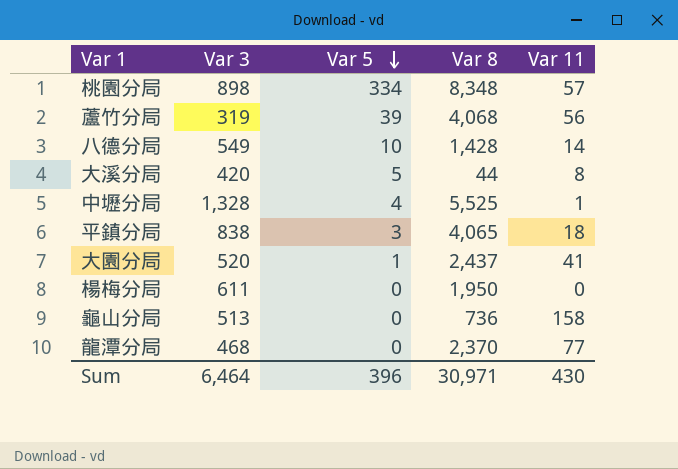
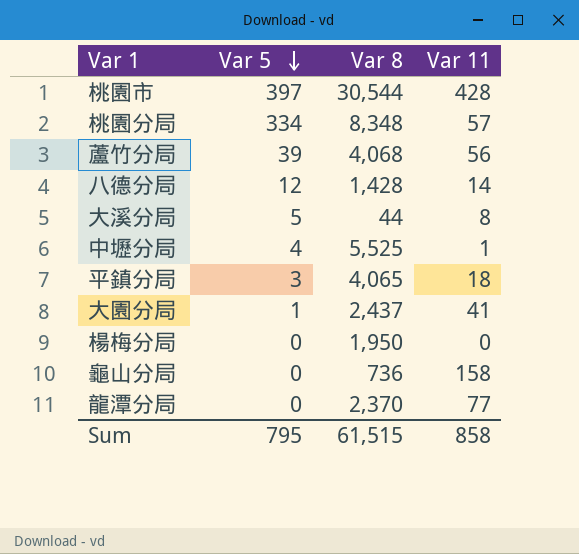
column Var 3 | position: 2 -> none
row 桃園市: none -> 397 | 30,544 | 428
八德分局 | Var 5: 10 -> 12
Sum | Var 5: 396 -> 795
Sum | Var 8: 30,971 -> 61,515
Sum | Var 11: 430 -> 858

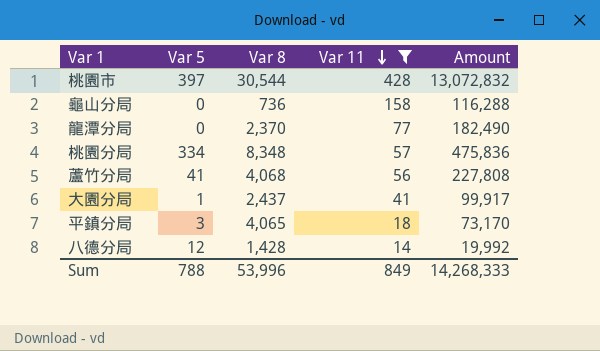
filter: none -> Var 11 >= 14
row order: Var 5 descending -> Var 11 descending
column Amount | formula: none -> [Var 8] * [Var 11]
蘆竹分局 | Var 5: 39 -> 41
Sum | Var 5: 795 -> 788
Sum | Var 8: 61,515 -> 53,996
Sum | Var 11: 858 -> 849

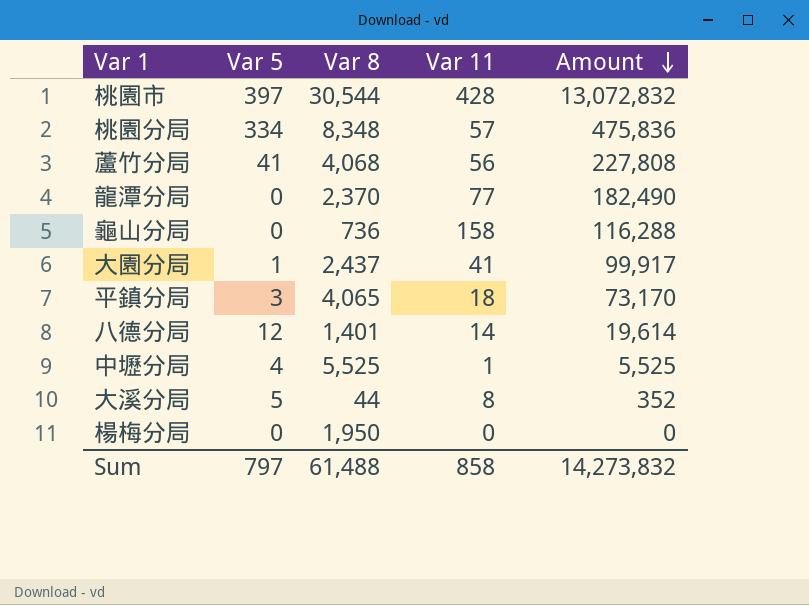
filter: Var 11 >= 14 -> none
row order: Var 11 descending -> Amount descending
八德分局 | Var 8: 1,428 -> 1,401
八德分局 | Amount: 19,992 -> 19,614
Sum | Var 5: 788 -> 797
Sum | Var 8: 53,996 -> 61,488
Sum | Var 11: 849 -> 858
Sum | Amount: 14,268,333 -> 14,273,832

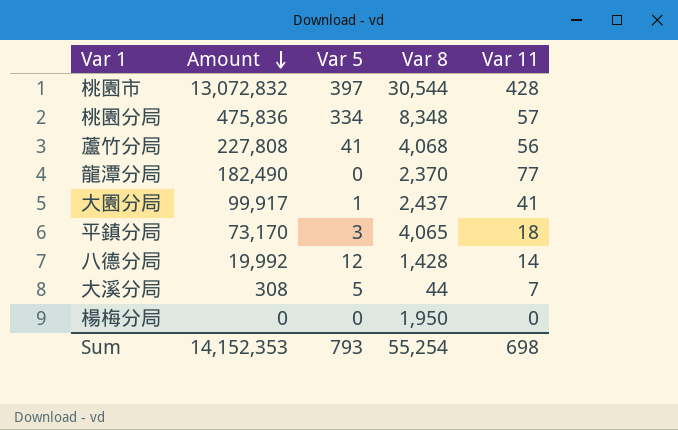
column Amount | position: 5 -> 2
row 龜山分局: 0 | 736 | 158 | 116,288 -> none
row 中壢分局: 4 | 5,525 | 1 | 5,525 -> none
八德分局 | Amount: 19,614 -> 19,992
八德分局 | Var 8: 1,401 -> 1,428
大溪分局 | Amount: 352 -> 308
大溪分局 | Var 11: 8 -> 7
Sum | Amount: 14,273,832 -> 14,152,353
Sum | Var 5: 797 -> 793
Sum | Var 8: 61,488 -> 55,254
Sum | Var 11: 858 -> 698

